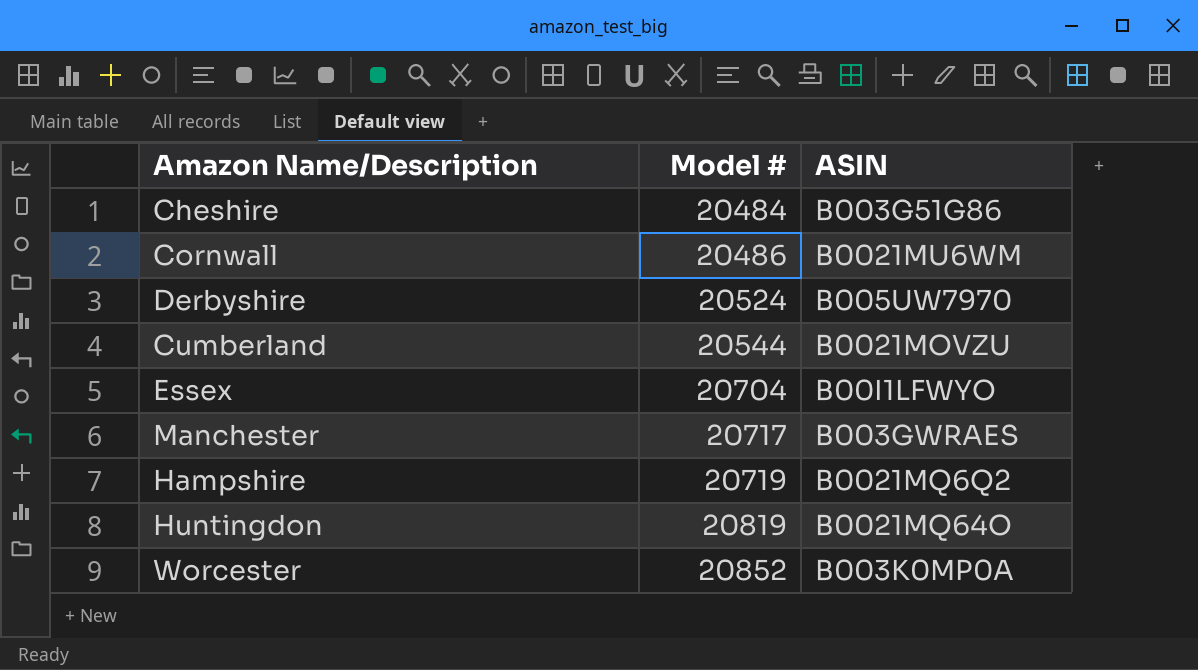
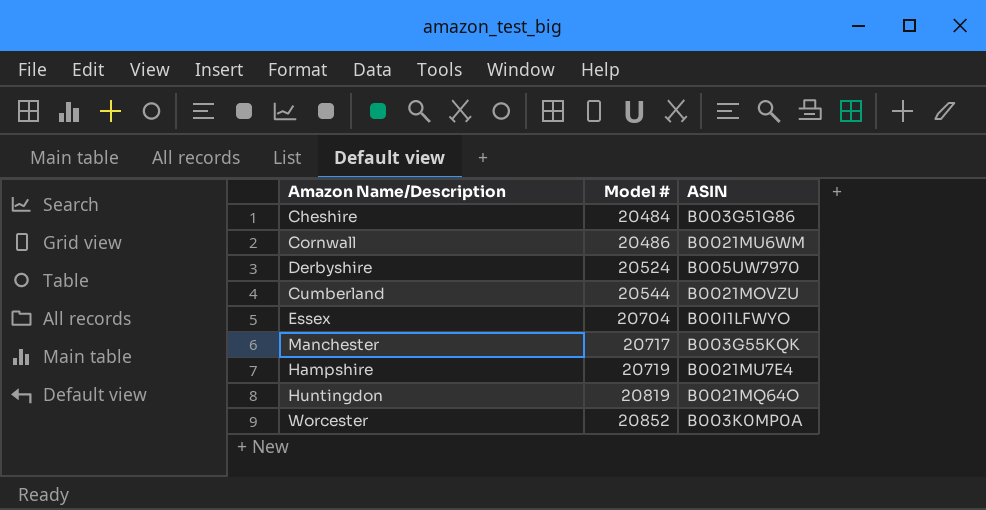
Manchester | ASIN: B003GWRAES -> B003G55KQK
Hampshire | ASIN: B0021MQ6Q2 -> B0021MU7E4

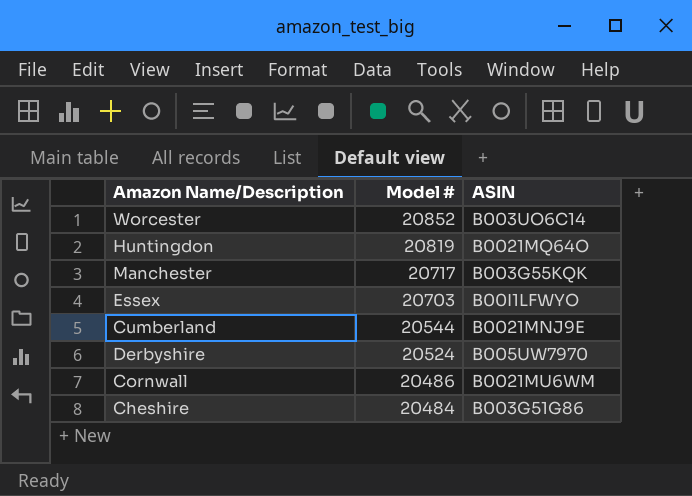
row order: Model # ascending -> Model # descending
row Hampshire: 20719 | B0021MU7E4 -> none
Worcester | ASIN: B003K0MP0A -> B003UO6C14
Essex | Model #: 20704 -> 20703
Cumberland | ASIN: B0021MOVZU -> B0021MNJ9E

